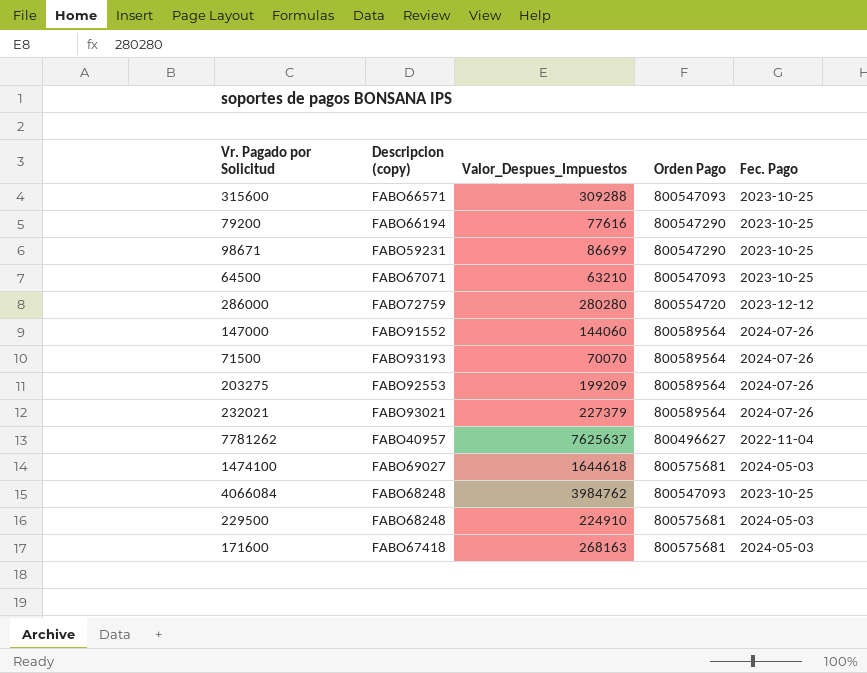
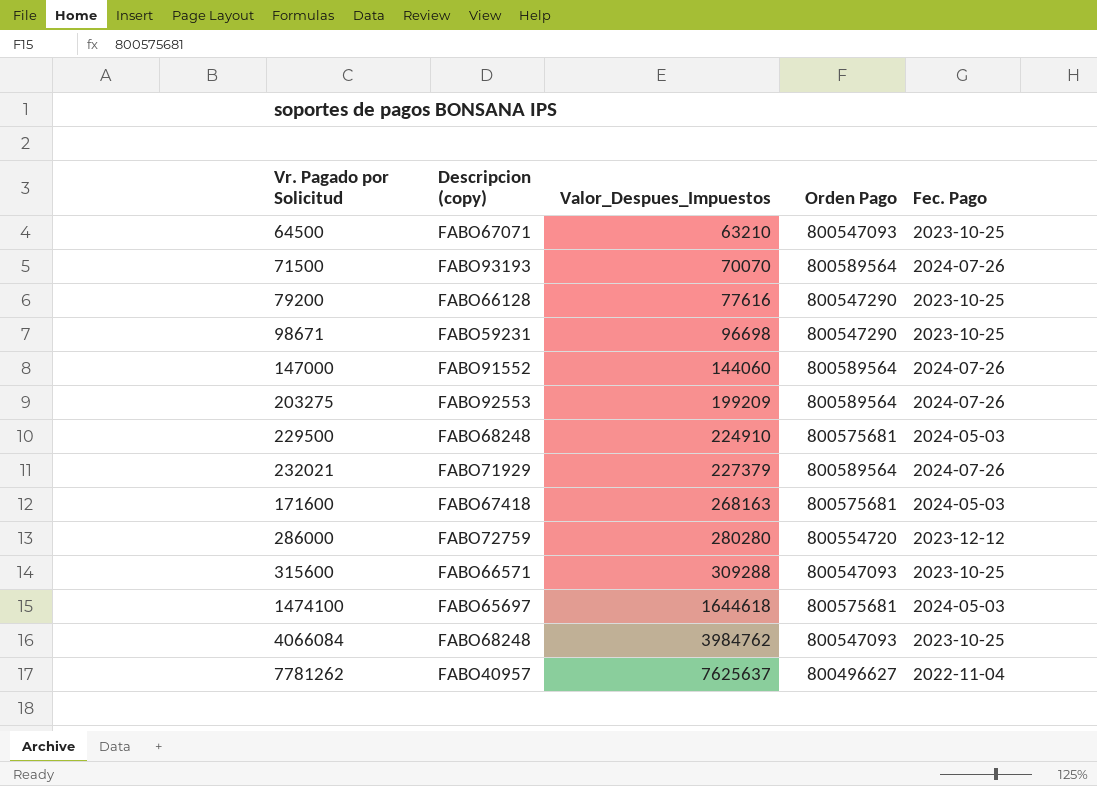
row order: none -> Valor_Despues_Impuestos ascending
79200 | Descripcion (copy): FABO66194 -> FABO66128
98671 | Valor_Despues_Impuestos: 86699 -> 96698
232021 | Descripcion (copy): FABO93021 -> FABO71929
1474100 | Descripcion (copy): FABO69027 -> FABO65697

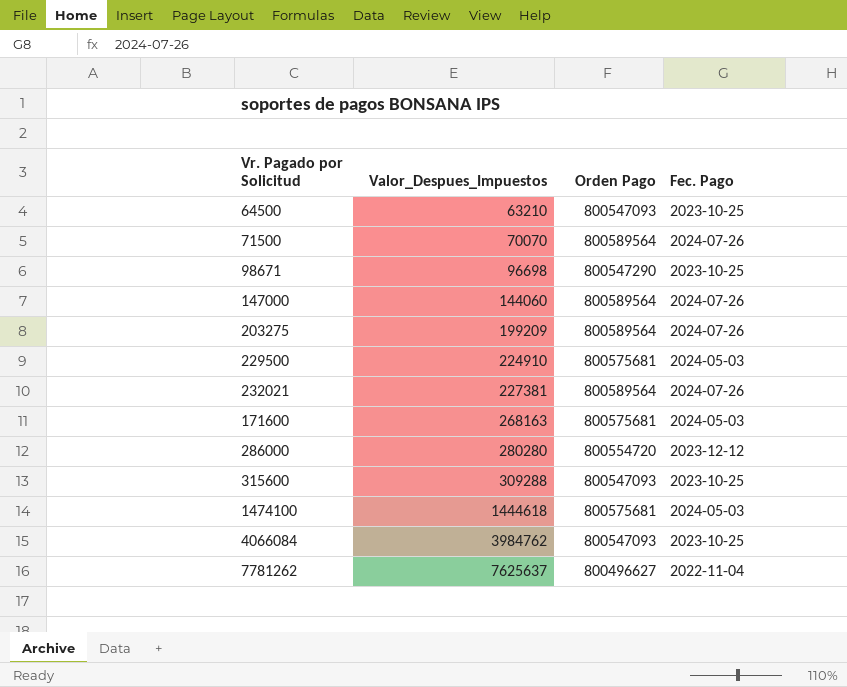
column Descripcion (copy) | position: 2 -> none
row 79200: FABO66128 | 77616 | 800547290 | 2023-10-25 -> none
232021 | Valor_Despues_Impuestos: 227379 -> 227381
1474100 | Valor_Despues_Impuestos: 1644618 -> 1444618

